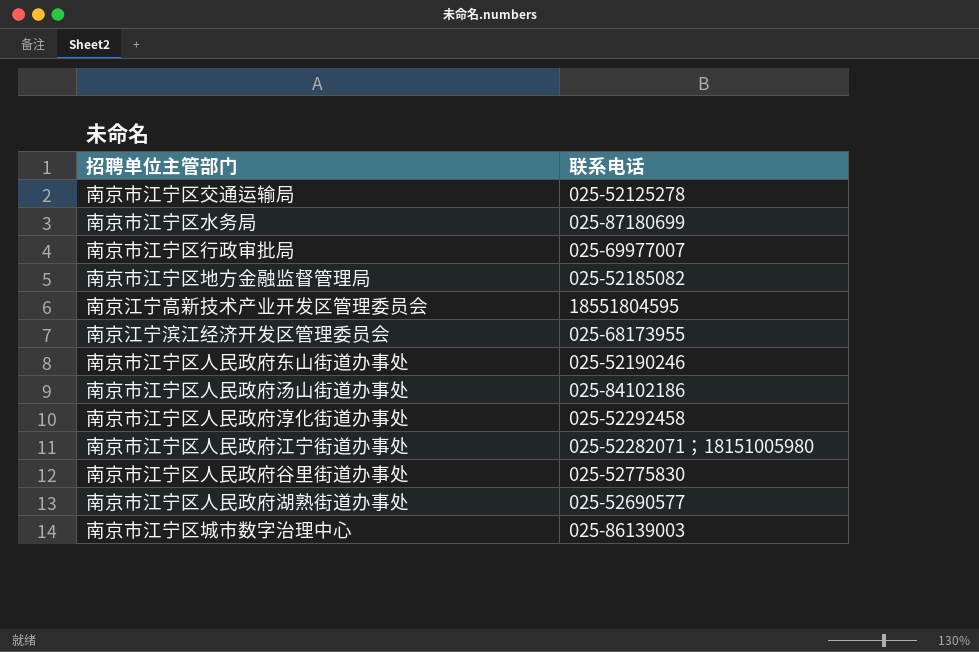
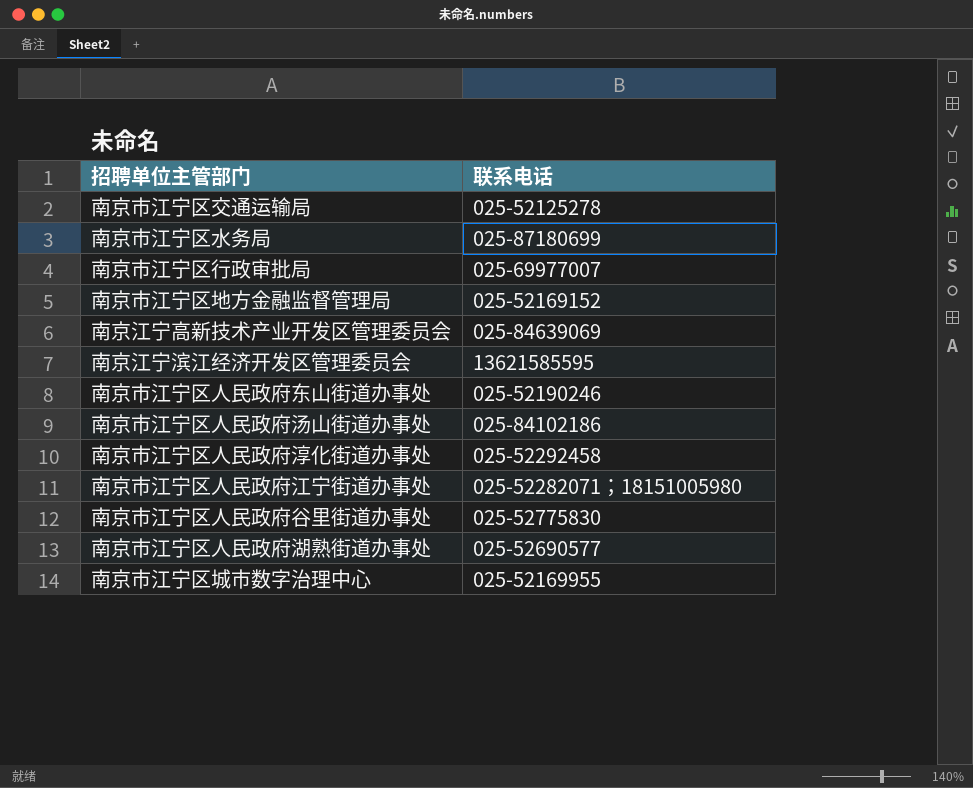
南京市江宁区地方金融监督管理局 | 联系电话: 025-52185082 -> 025-52169152
南京江宁高新技术产业开发区管理委员会 | 联系电话: 18551804595 -> 025-84639069
南京江宁滨江经济开发区管理委员会 | 联系电话: 025-68173955 -> 13621585595
南京市江宁区城市数字治理中心 | 联系电话: 025-86139003 -> 025-52169955

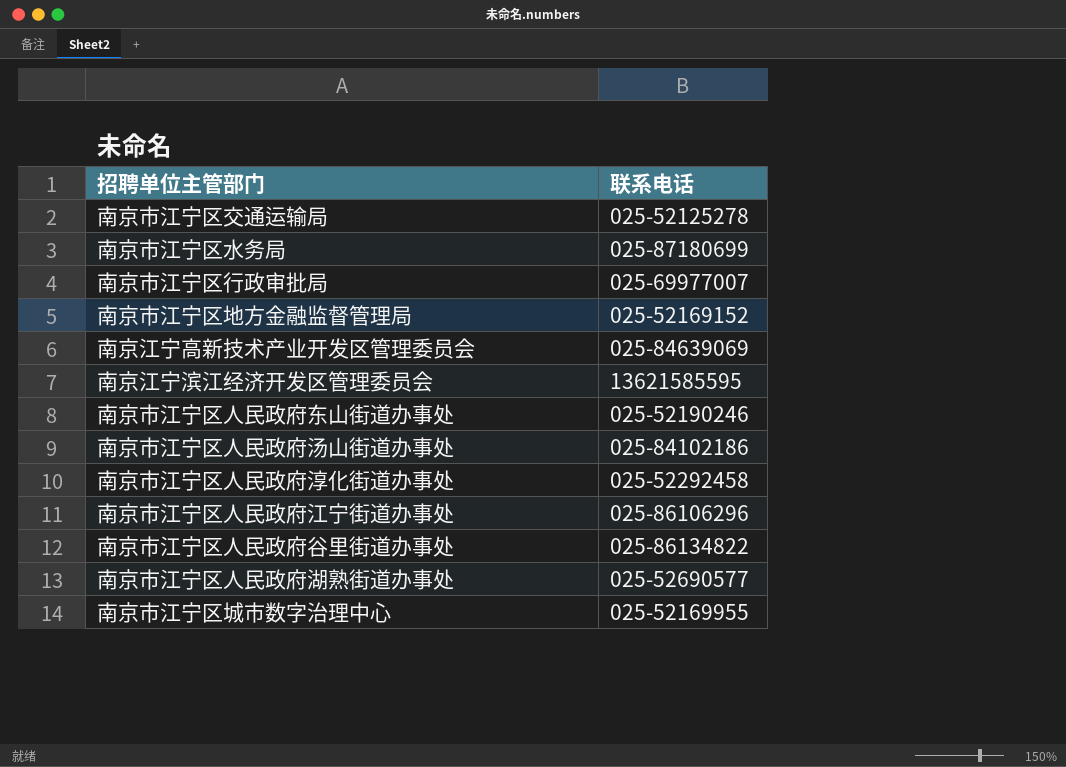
南京市江宁区人民政府江宁街道办事处 | 联系电话: 025-52282071；18151005980 -> 025-86106296
南京市江宁区人民政府谷里街道办事处 | 联系电话: 025-52775830 -> 025-86134822

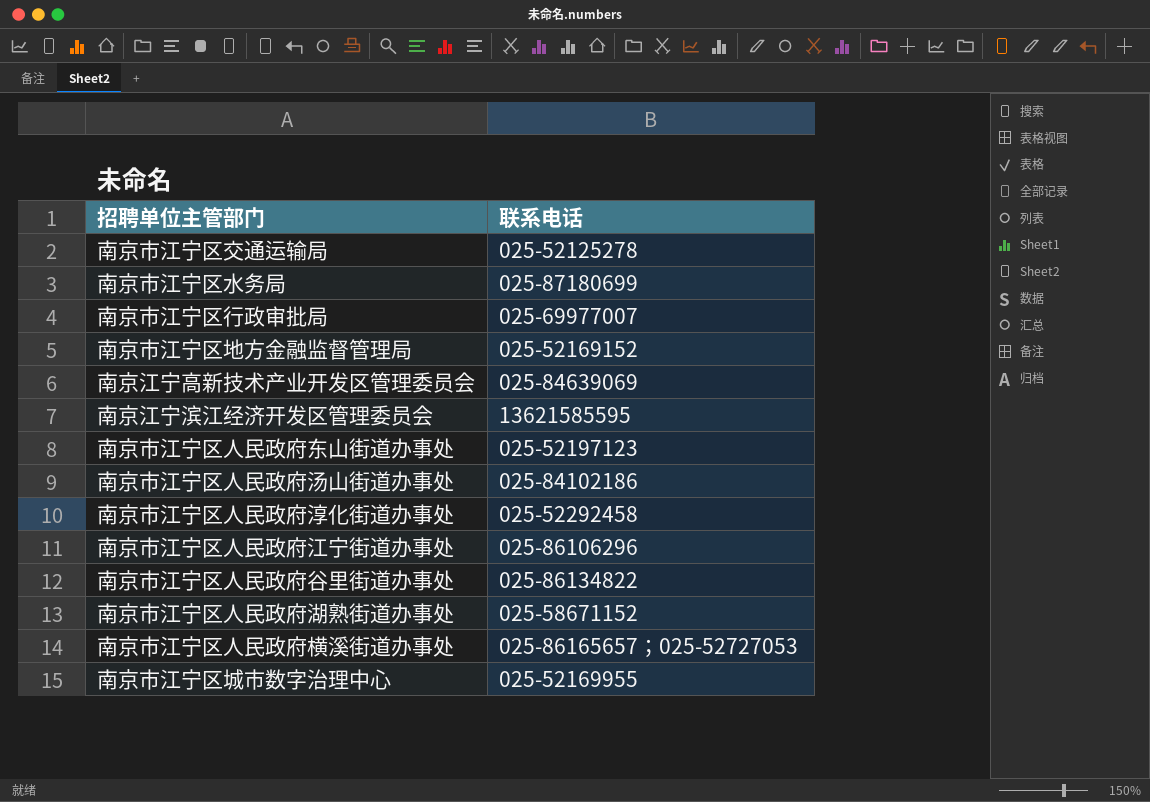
南京市江宁区人民政府东山街道办事处 | 联系电话: 025-52190246 -> 025-52197123
南京市江宁区人民政府湖熟街道办事处 | 联系电话: 025-52690577 -> 025-58671152
row 南京市江宁区人民政府横溪街道办事处: none -> 025-86165657；025-52727053

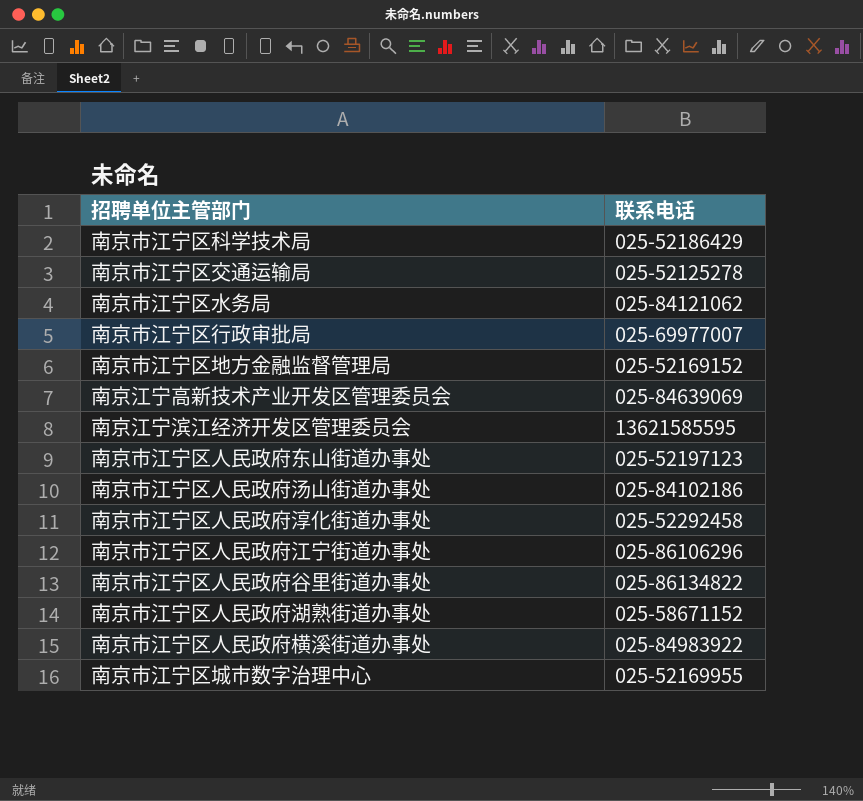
row 南京市江宁区科学技术局: none -> 025-52186429
南京市江宁区水务局 | 联系电话: 025-87180699 -> 025-84121062
南京市江宁区人民政府横溪街道办事处 | 联系电话: 025-86165657；025-52727053 -> 025-84983922

